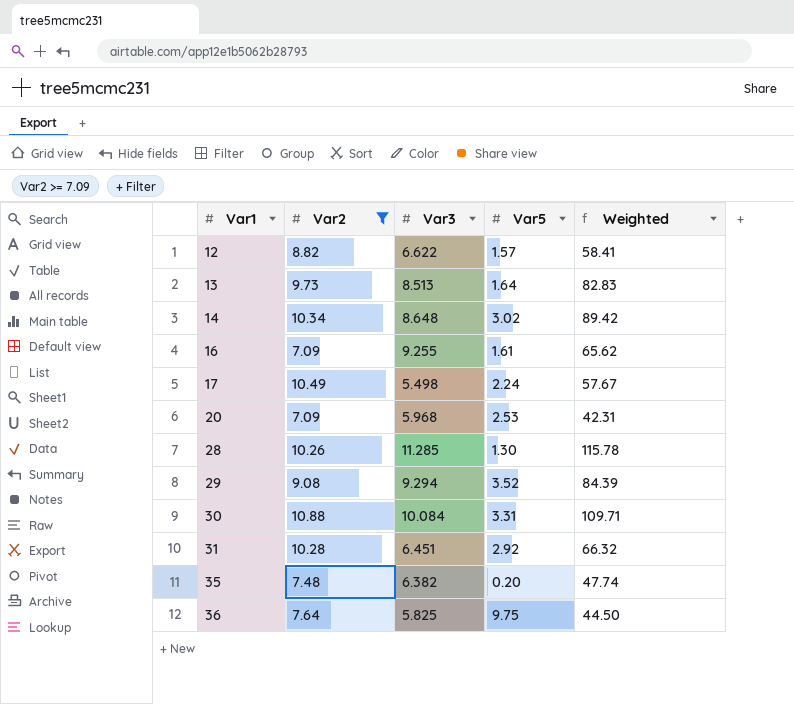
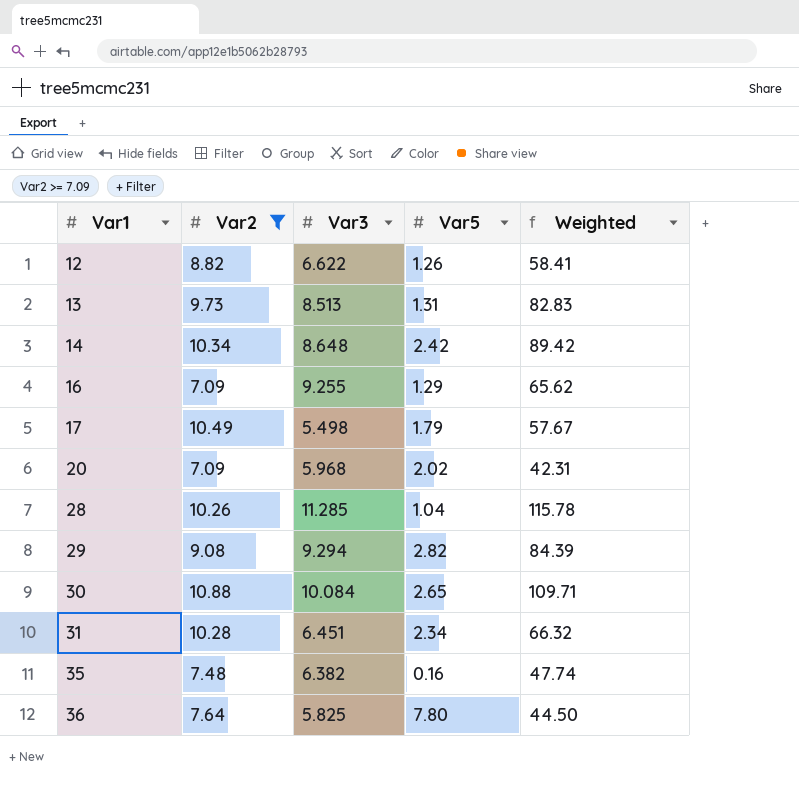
12 | Var5: 1.57 -> 1.26
13 | Var5: 1.64 -> 1.31
14 | Var5: 3.02 -> 2.42
16 | Var5: 1.61 -> 1.29
17 | Var5: 2.24 -> 1.79
20 | Var5: 2.53 -> 2.02
28 | Var5: 1.30 -> 1.04
29 | Var5: 3.52 -> 2.82
30 | Var5: 3.31 -> 2.65
31 | Var5: 2.92 -> 2.34
35 | Var5: 0.20 -> 0.16
36 | Var5: 9.75 -> 7.80

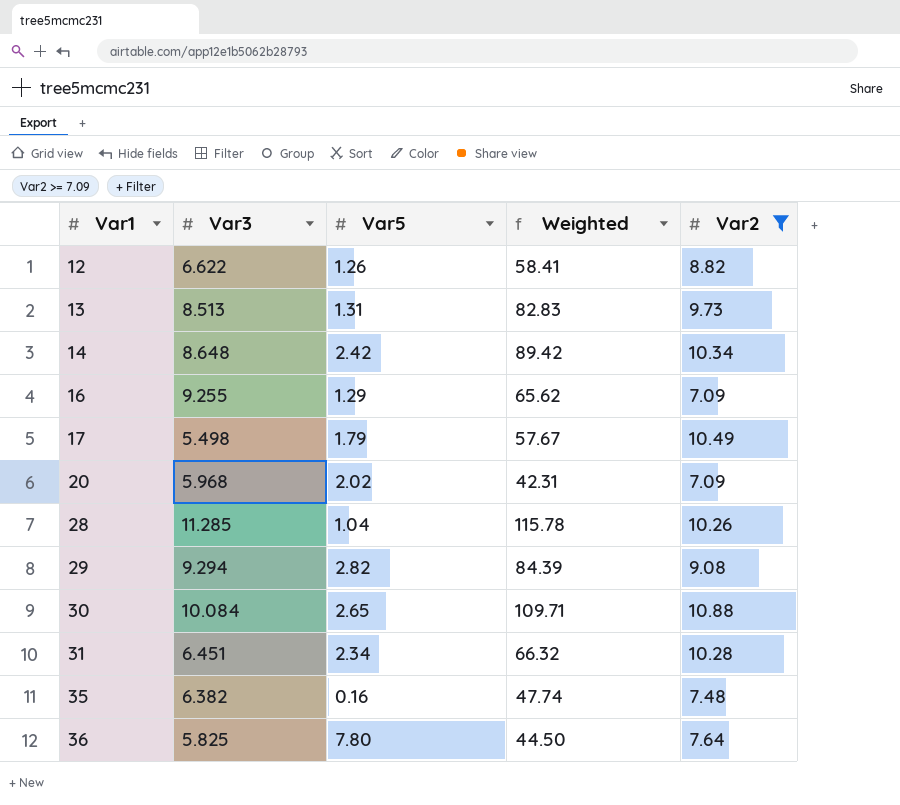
column Var2 | position: 2 -> 5

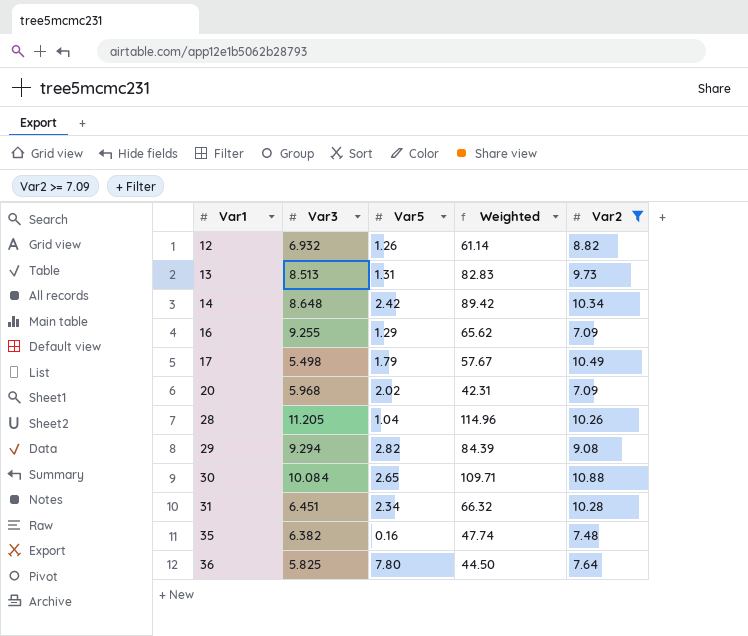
12 | Var3: 6.622 -> 6.932
12 | Weighted: 58.41 -> 61.14
28 | Var3: 11.285 -> 11.205
28 | Weighted: 115.78 -> 114.96

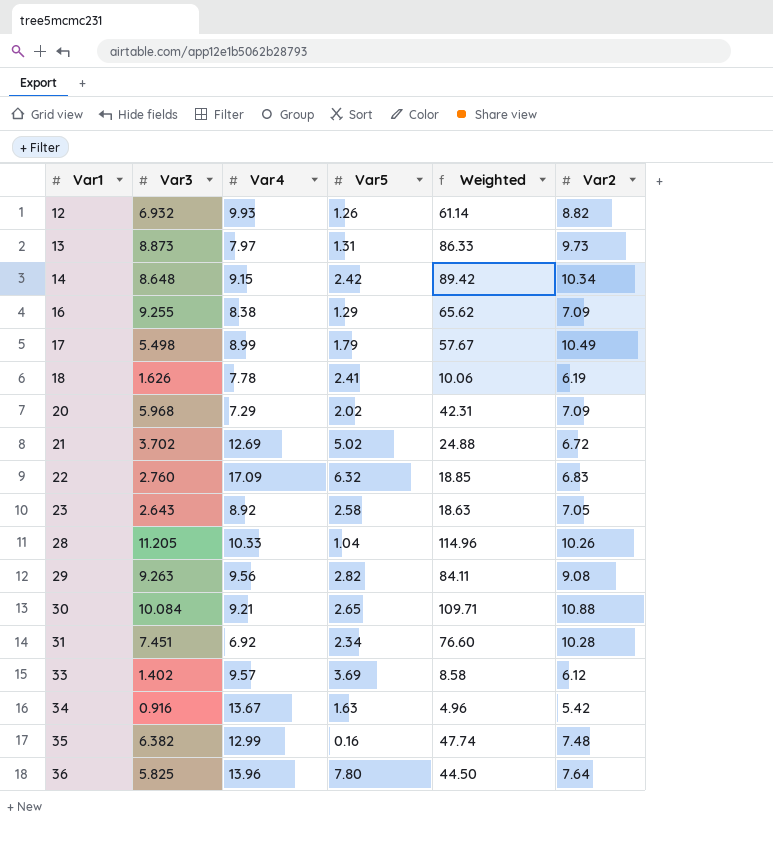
filter: Var2 >= 7.09 -> none
column Var4 | position: none -> 3
13 | Var3: 8.513 -> 8.873
13 | Weighted: 82.83 -> 86.33
29 | Var3: 9.294 -> 9.263
29 | Weighted: 84.39 -> 84.11
31 | Var3: 6.451 -> 7.451
31 | Weighted: 66.32 -> 76.60

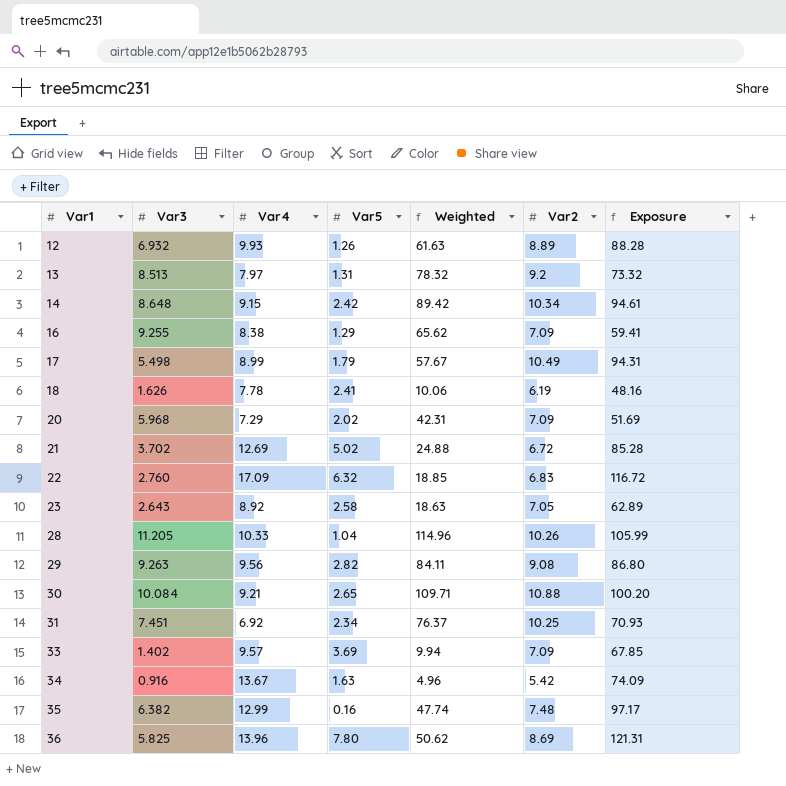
column Exposure | formula: none -> [Var4] * [Var2]
12 | Weighted: 61.14 -> 61.63
12 | Var2: 8.82 -> 8.89
13 | Var3: 8.873 -> 8.513
13 | Weighted: 86.33 -> 78.32
13 | Var2: 9.73 -> 9.2
31 | Weighted: 76.60 -> 76.37
31 | Var2: 10.28 -> 10.25
33 | Weighted: 8.58 -> 9.94
33 | Var2: 6.12 -> 7.09
36 | Weighted: 44.50 -> 50.62
36 | Var2: 7.64 -> 8.69

